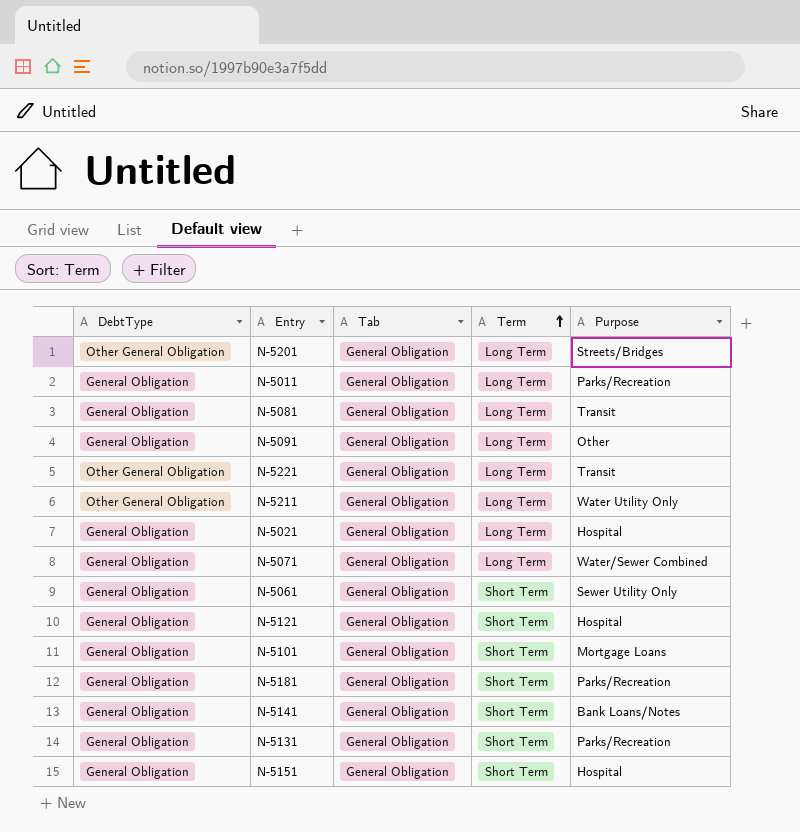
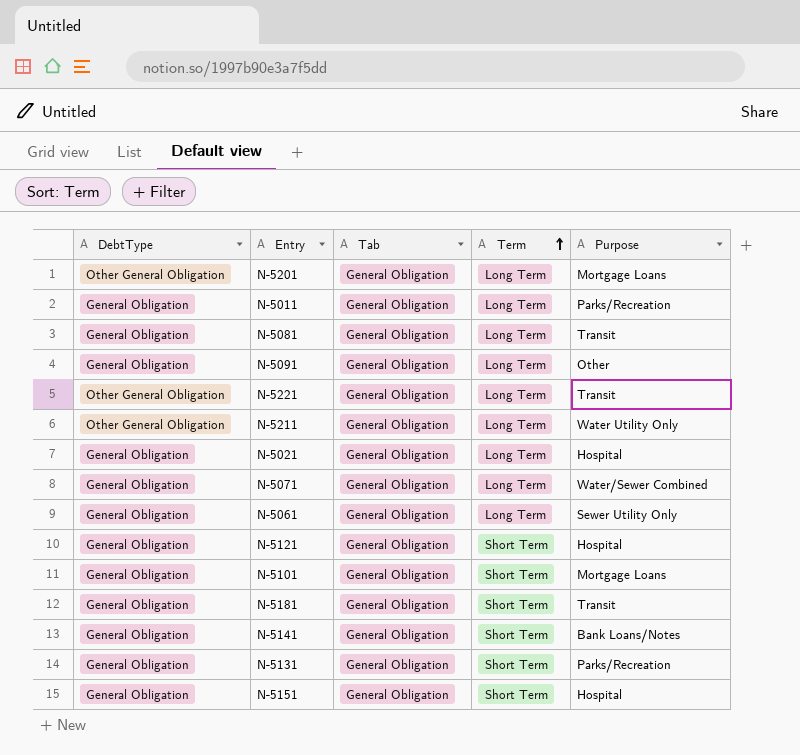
N-5201 | Purpose: Streets/Bridges -> Mortgage Loans
N-5061 | Term: Short Term -> Long Term
N-5181 | Purpose: Parks/Recreation -> Transit

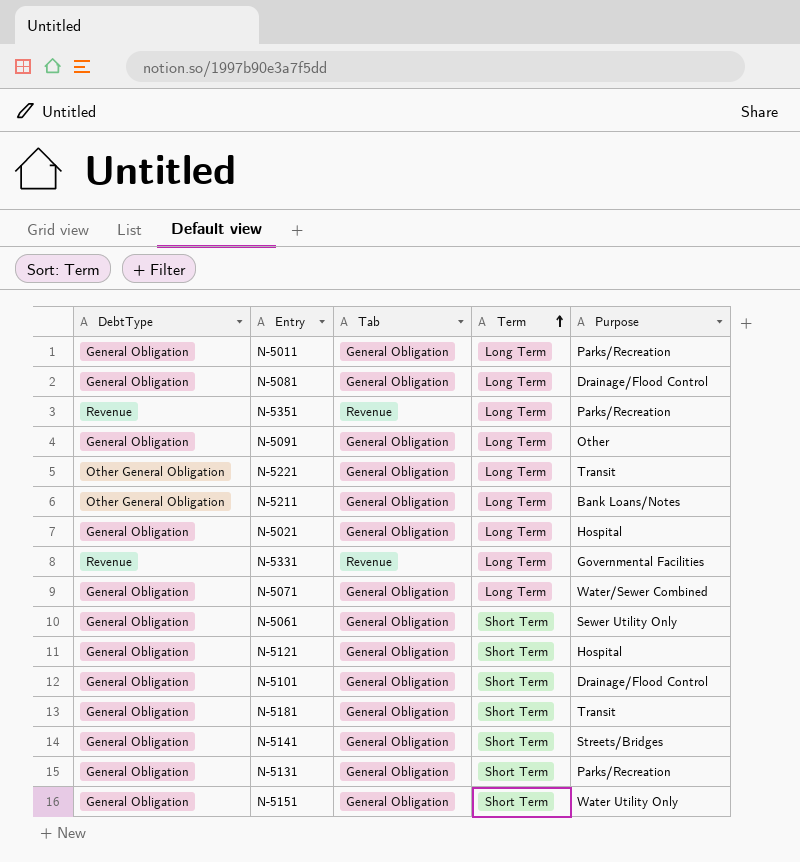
row N-5201: Other General Obligation | General Obligation | Long Term | Mortgage Loans -> none
N-5081 | Purpose: Transit -> Drainage/Flood Control
row N-5351: none -> Revenue | Revenue | Long Term | Parks/Recreation
N-5211 | Purpose: Water Utility Only -> Bank Loans/Notes
row N-5331: none -> Revenue | Revenue | Long Term | Governmental Facilities
N-5061 | Term: Long Term -> Short Term
N-5101 | Purpose: Mortgage Loans -> Drainage/Flood Control
N-5141 | Purpose: Bank Loans/Notes -> Streets/Bridges
N-5151 | Purpose: Hospital -> Water Utility Only

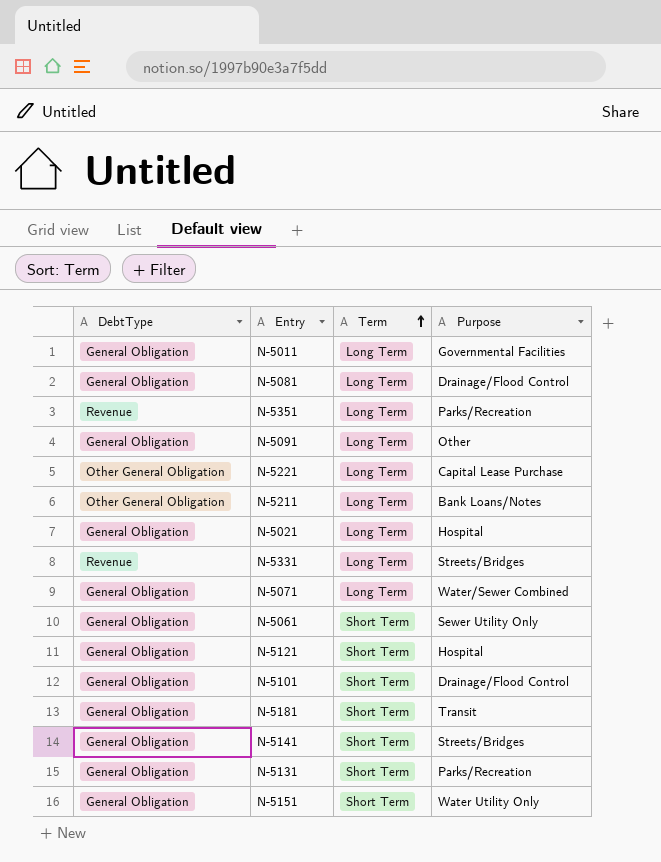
column Tab | position: 3 -> none
N-5011 | Purpose: Parks/Recreation -> Governmental Facilities
N-5221 | Purpose: Transit -> Capital Lease Purchase
N-5331 | Purpose: Governmental Facilities -> Streets/Bridges

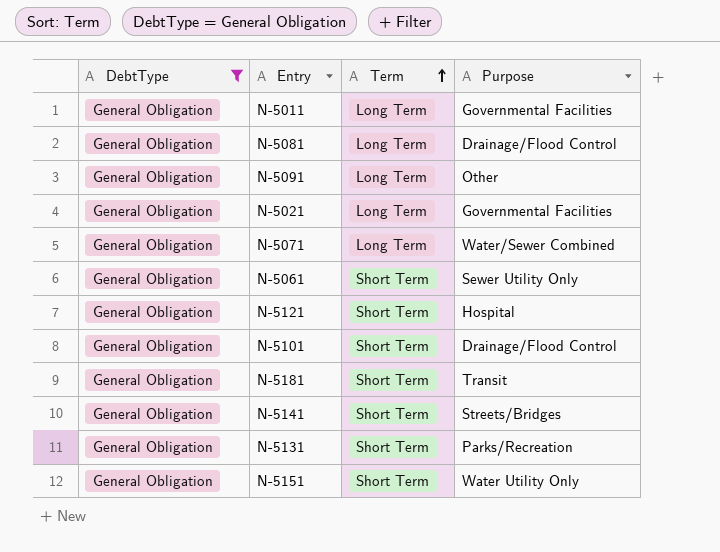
filter: none -> DebtType = General Obligation
N-5021 | Purpose: Hospital -> Governmental Facilities

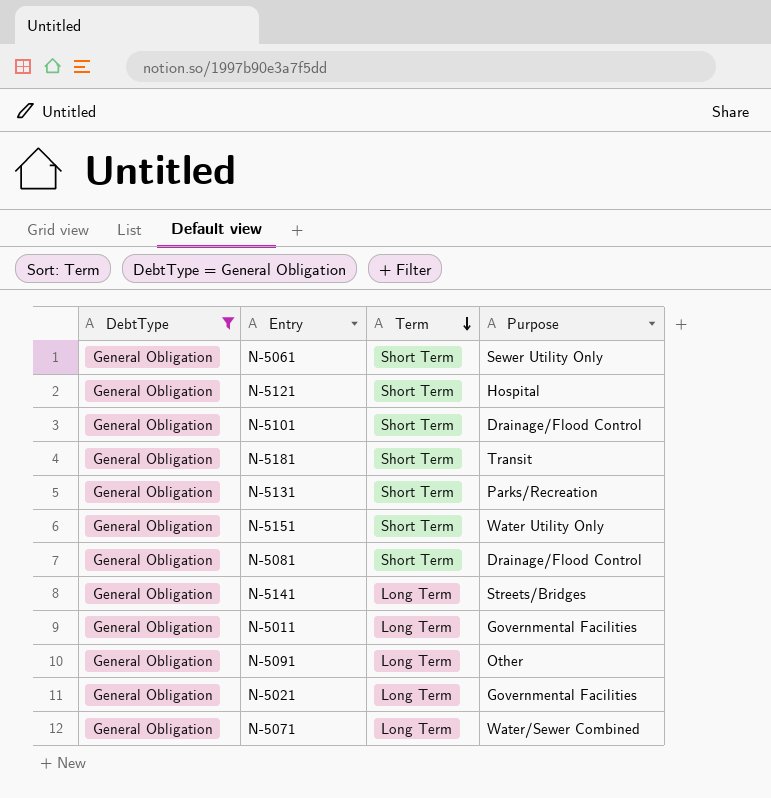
row order: Term ascending -> Term descending
N-5081 | Term: Long Term -> Short Term
N-5141 | Term: Short Term -> Long Term

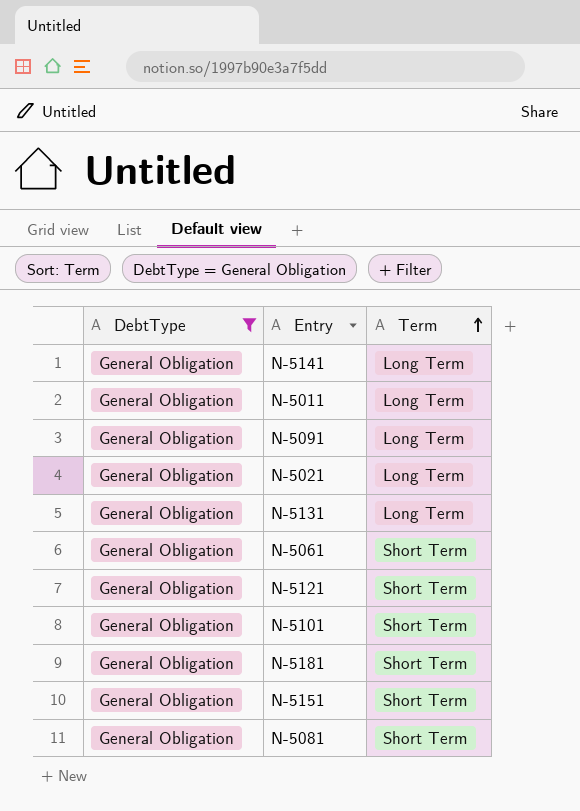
row order: Term descending -> Term ascending
column Purpose | position: 4 -> none
row N-5071: General Obligation | Long Term | Water/Sewer Combined -> none
N-5131 | Term: Short Term -> Long Term

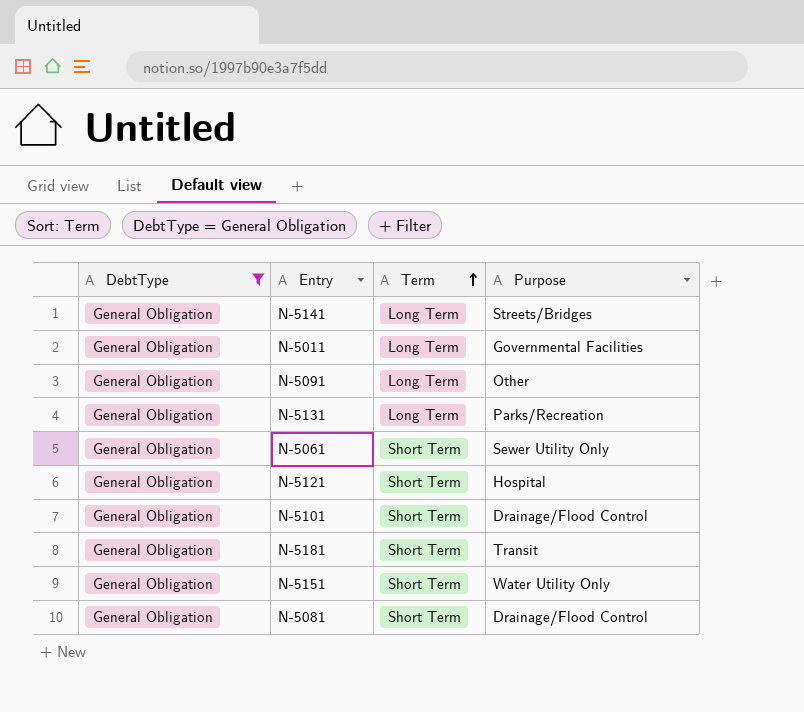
column Purpose | position: none -> 4
row N-5021: General Obligation | Long Term -> none

